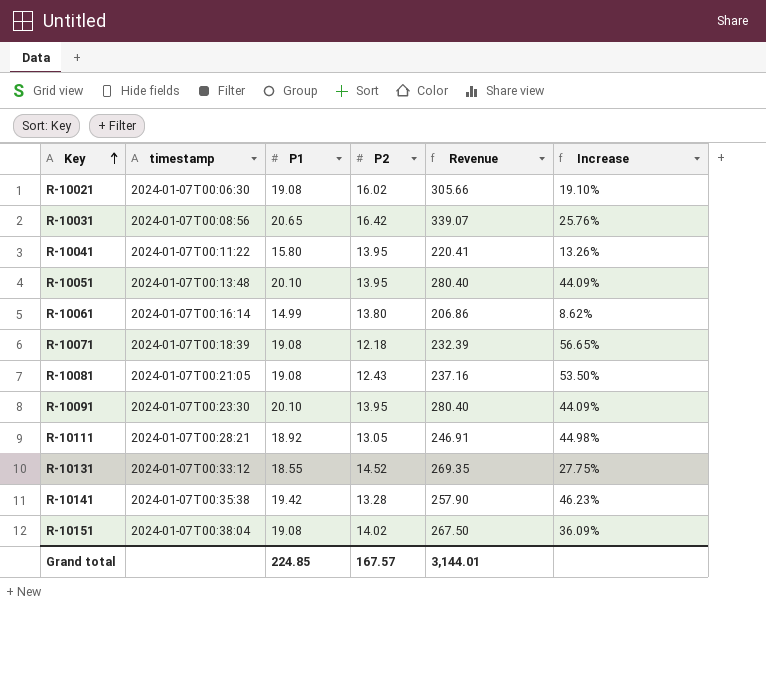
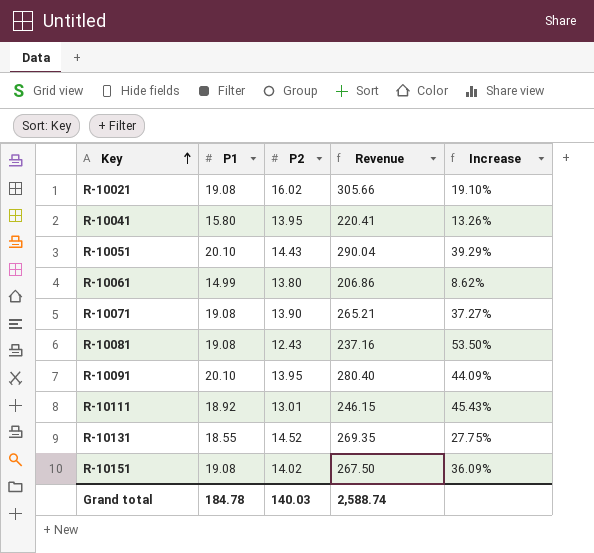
column timestamp | position: 2 -> none
row R-10031: 2024-01-07T00:08:56 | 20.65 | 16.42 | 339.07 | 25.76% -> none
row R-10141: 2024-01-07T00:35:38 | 19.42 | 13.28 | 257.90 | 46.23% -> none
R-10051 | P2: 13.95 -> 14.43
R-10051 | Revenue: 280.40 -> 290.04
R-10051 | Increase: 44.09% -> 39.29%
R-10071 | P2: 12.18 -> 13.90
R-10071 | Revenue: 232.39 -> 265.21
R-10071 | Increase: 56.65% -> 37.27%
R-10111 | P2: 13.05 -> 13.01
R-10111 | Revenue: 246.91 -> 246.15
R-10111 | Increase: 44.98% -> 45.43%
Grand total | P1: 224.85 -> 184.78
Grand total | P2: 167.57 -> 140.03
Grand total | Revenue: 3,144.01 -> 2,588.74

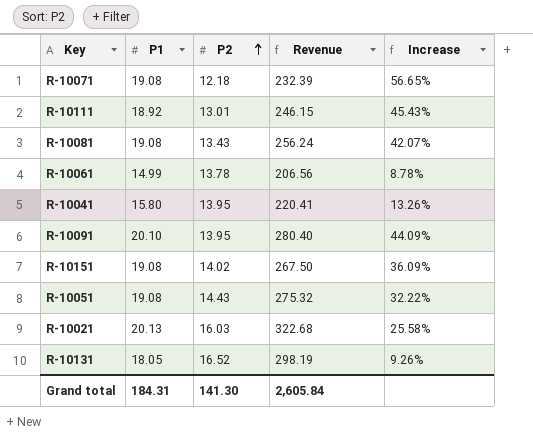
row order: Key ascending -> P2 ascending
R-10071 | P2: 13.90 -> 12.18
R-10071 | Revenue: 265.21 -> 232.39
R-10071 | Increase: 37.27% -> 56.65%
R-10081 | P2: 12.43 -> 13.43
R-10081 | Revenue: 237.16 -> 256.24
R-10081 | Increase: 53.50% -> 42.07%
R-10061 | P2: 13.80 -> 13.78
R-10061 | Revenue: 206.86 -> 206.56
R-10061 | Increase: 8.62% -> 8.78%
R-10051 | P1: 20.10 -> 19.08
R-10051 | Revenue: 290.04 -> 275.32
R-10051 | Increase: 39.29% -> 32.22%
R-10021 | P1: 19.08 -> 20.13
R-10021 | P2: 16.02 -> 16.03
R-10021 | Revenue: 305.66 -> 322.68
R-10021 | Increase: 19.10% -> 25.58%
R-10131 | P1: 18.55 -> 18.05
R-10131 | P2: 14.52 -> 16.52
R-10131 | Revenue: 269.35 -> 298.19
R-10131 | Increase: 27.75% -> 9.26%
Grand total | P1: 184.78 -> 184.31
Grand total | P2: 140.03 -> 141.30
Grand total | Revenue: 2,588.74 -> 2,605.84

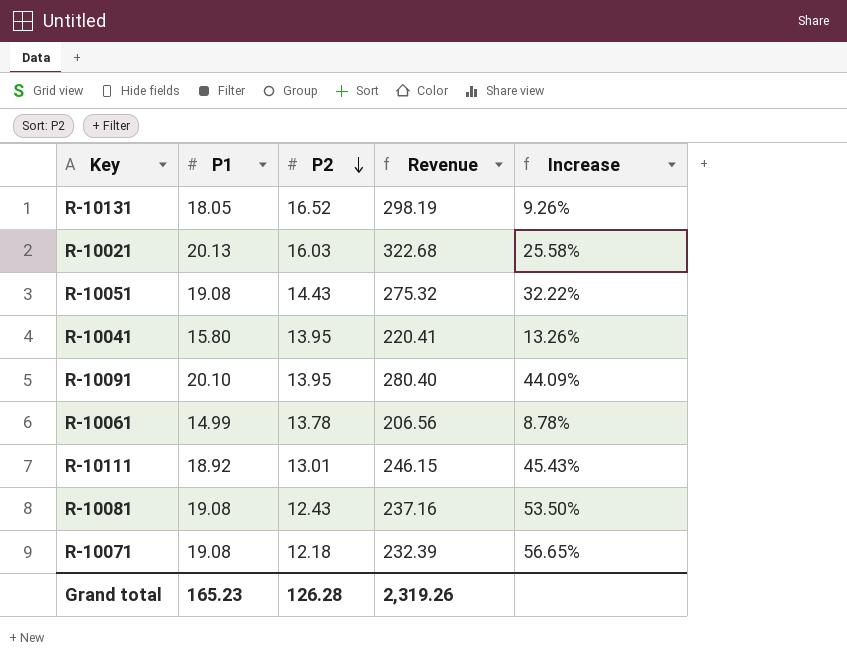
row order: P2 ascending -> P2 descending
row R-10151: 19.08 | 14.02 | 267.50 | 36.09% -> none
R-10081 | P2: 13.43 -> 12.43
R-10081 | Revenue: 256.24 -> 237.16
R-10081 | Increase: 42.07% -> 53.50%
Grand total | P1: 184.31 -> 165.23
Grand total | P2: 141.30 -> 126.28
Grand total | Revenue: 2,605.84 -> 2,319.26

